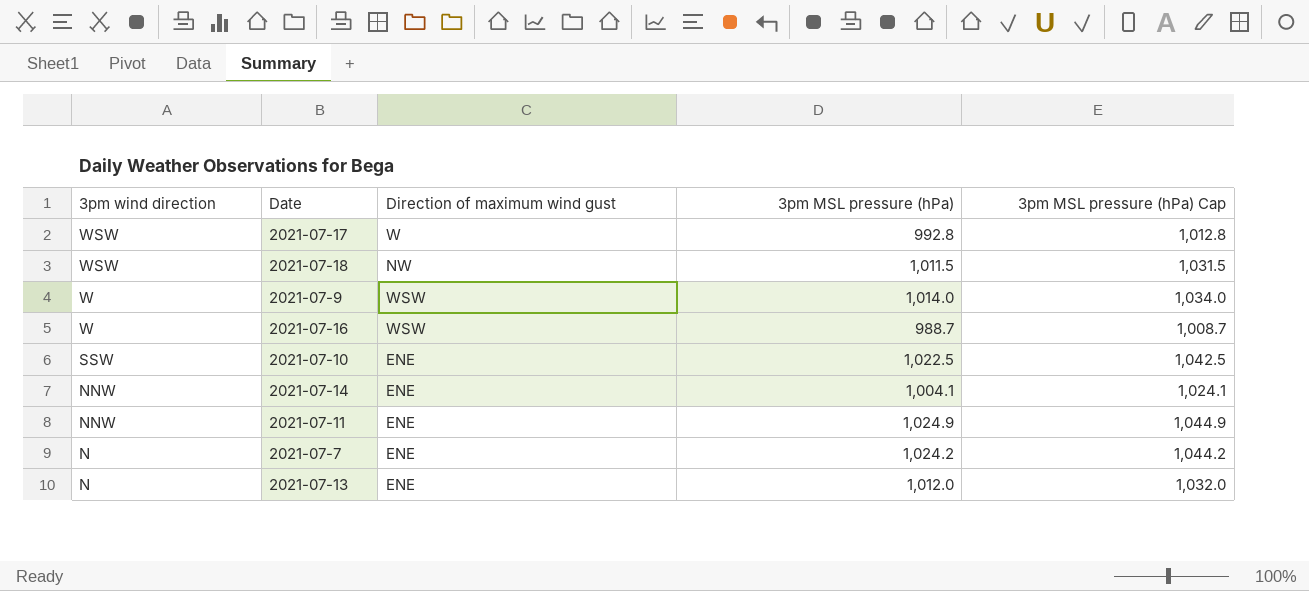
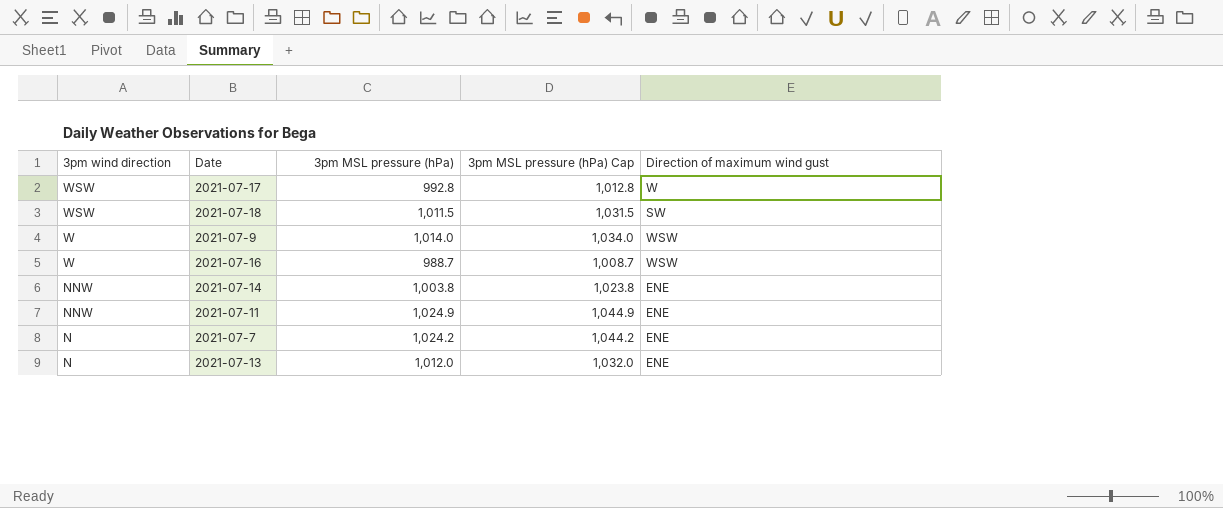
column Direction of maximum wind gust | position: 3 -> 5
row 2021-07-10: SSW | ENE | 1,022.5 | 1,042.5 -> none
2021-07-18 | Direction of maximum wind gust: NW -> SW
2021-07-14 | 3pm MSL pressure (hPa): 1,004.1 -> 1,003.8
2021-07-14 | 3pm MSL pressure (hPa) Cap: 1,024.1 -> 1,023.8

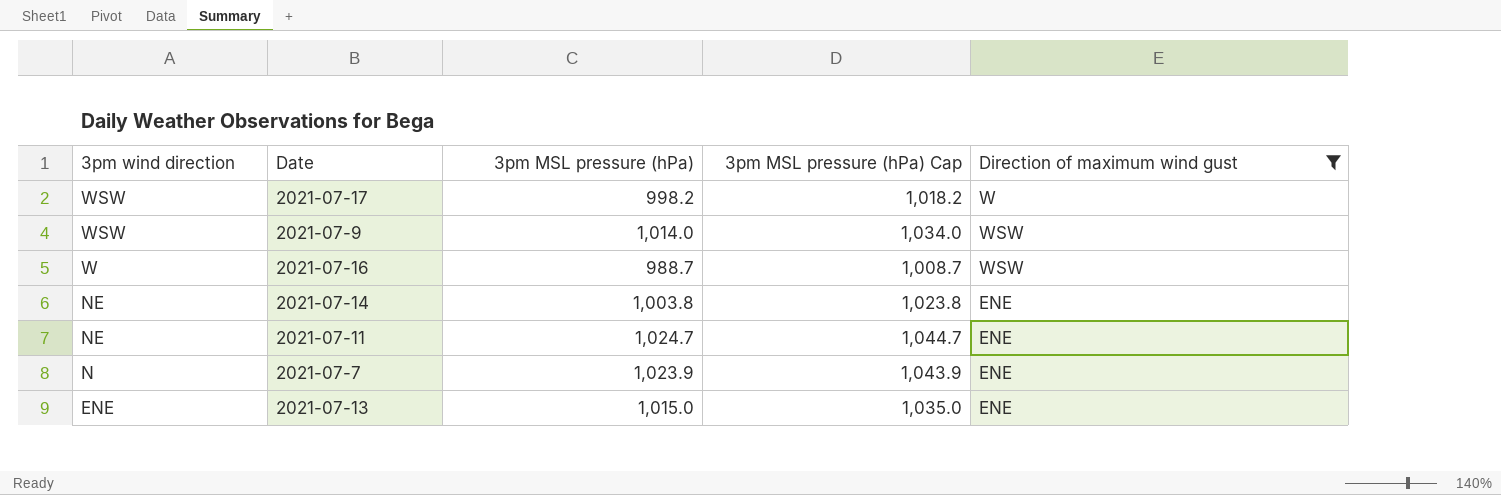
filter: none -> Direction of maximum wind gust != SW
2021-07-17 | 3pm MSL pressure (hPa): 992.8 -> 998.2
2021-07-17 | 3pm MSL pressure (hPa) Cap: 1,012.8 -> 1,018.2
2021-07-9 | 3pm wind direction: W -> WSW
2021-07-14 | 3pm wind direction: NNW -> NE
2021-07-11 | 3pm wind direction: NNW -> NE
2021-07-11 | 3pm MSL pressure (hPa): 1,024.9 -> 1,024.7
2021-07-11 | 3pm MSL pressure (hPa) Cap: 1,044.9 -> 1,044.7
2021-07-7 | 3pm MSL pressure (hPa): 1,024.2 -> 1,023.9
2021-07-7 | 3pm MSL pressure (hPa) Cap: 1,044.2 -> 1,043.9
2021-07-13 | 3pm wind direction: N -> ENE
2021-07-13 | 3pm MSL pressure (hPa): 1,012.0 -> 1,015.0
2021-07-13 | 3pm MSL pressure (hPa) Cap: 1,032.0 -> 1,035.0

